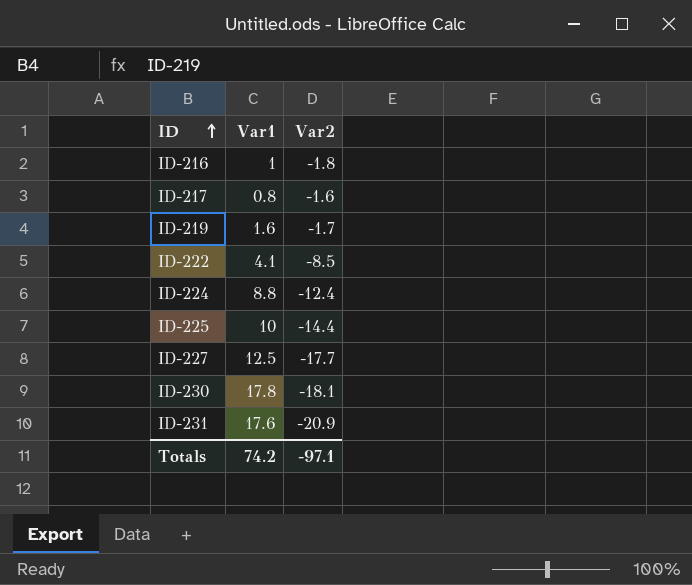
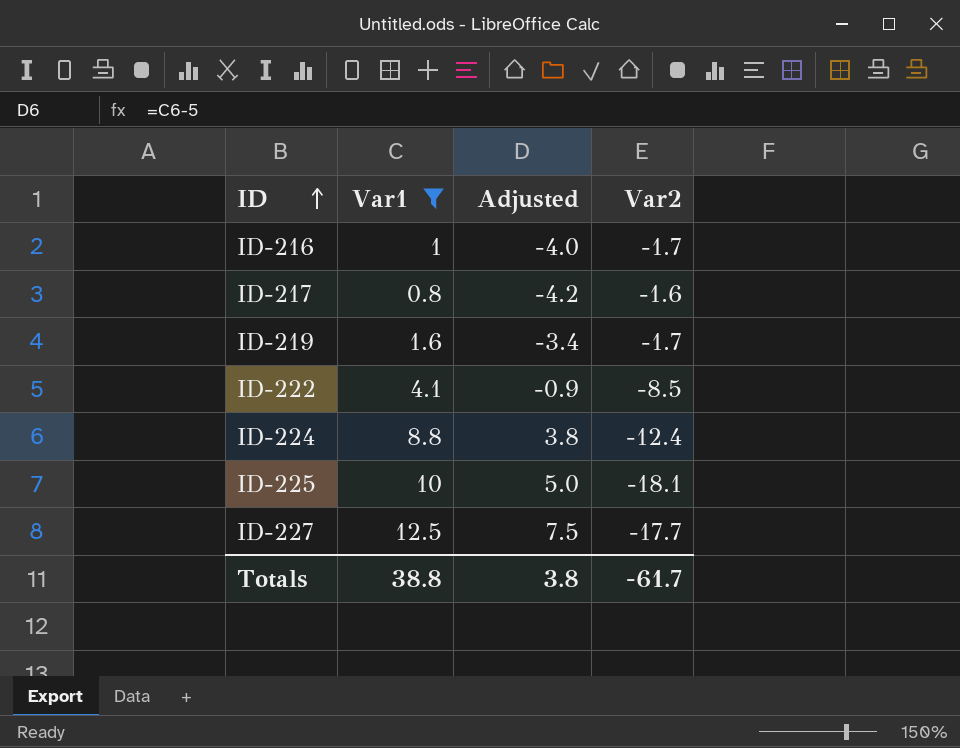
filter: none -> Var1 <= 12.5
column Adjusted | formula: none -> [Var1] - 5
ID-216 | Var2: -1.8 -> -1.7
ID-225 | Var2: -14.4 -> -18.1
Totals | Var1: 74.2 -> 38.8
Totals | Var2: -97.1 -> -61.7

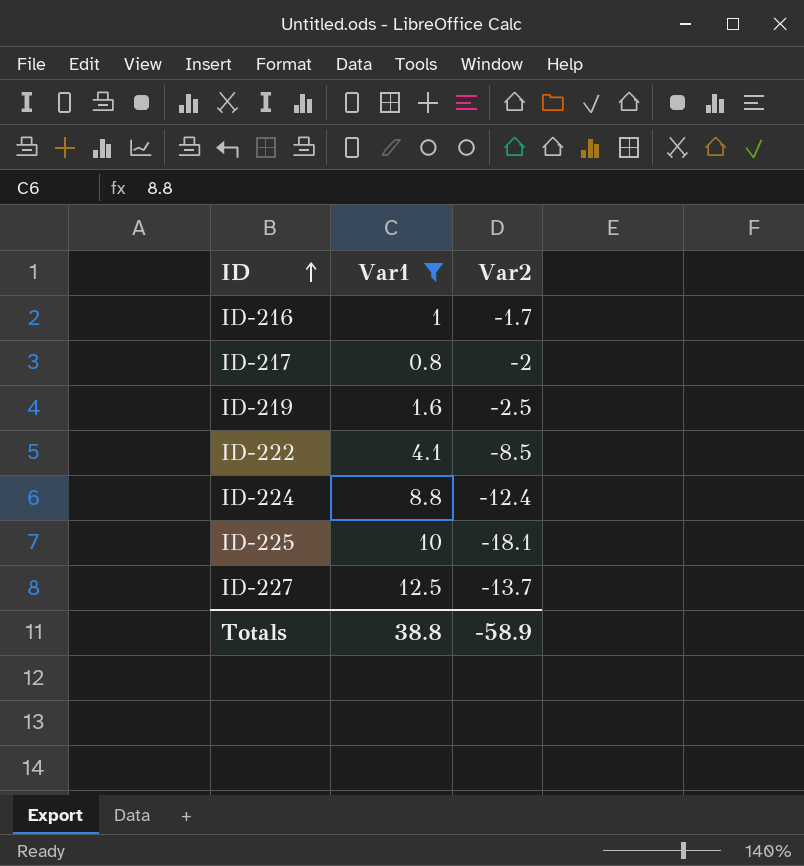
column Adjusted | formula: [Var1] - 5 -> none
ID-217 | Var2: -1.6 -> -2
ID-219 | Var2: -1.7 -> -2.5
ID-227 | Var2: -17.7 -> -13.7
Totals | Var2: -61.7 -> -58.9

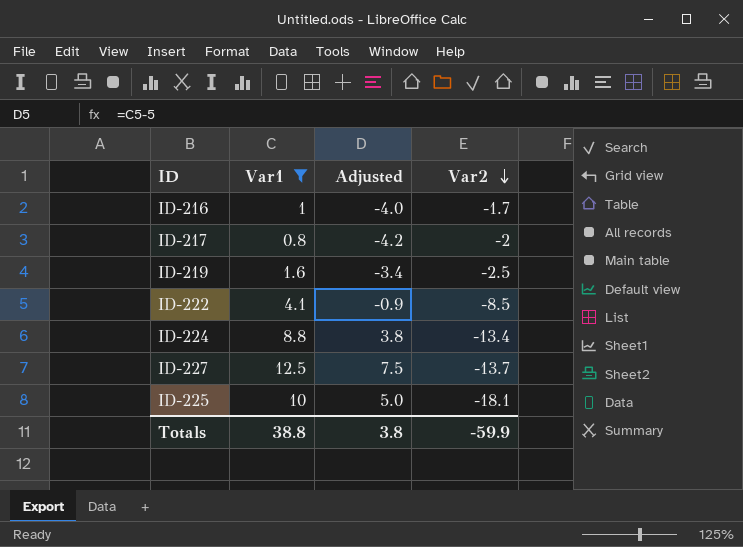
row order: ID ascending -> Var2 descending
column Adjusted | formula: none -> [Var1] - 5
ID-224 | Var2: -12.4 -> -13.4
Totals | Var2: -58.9 -> -59.9

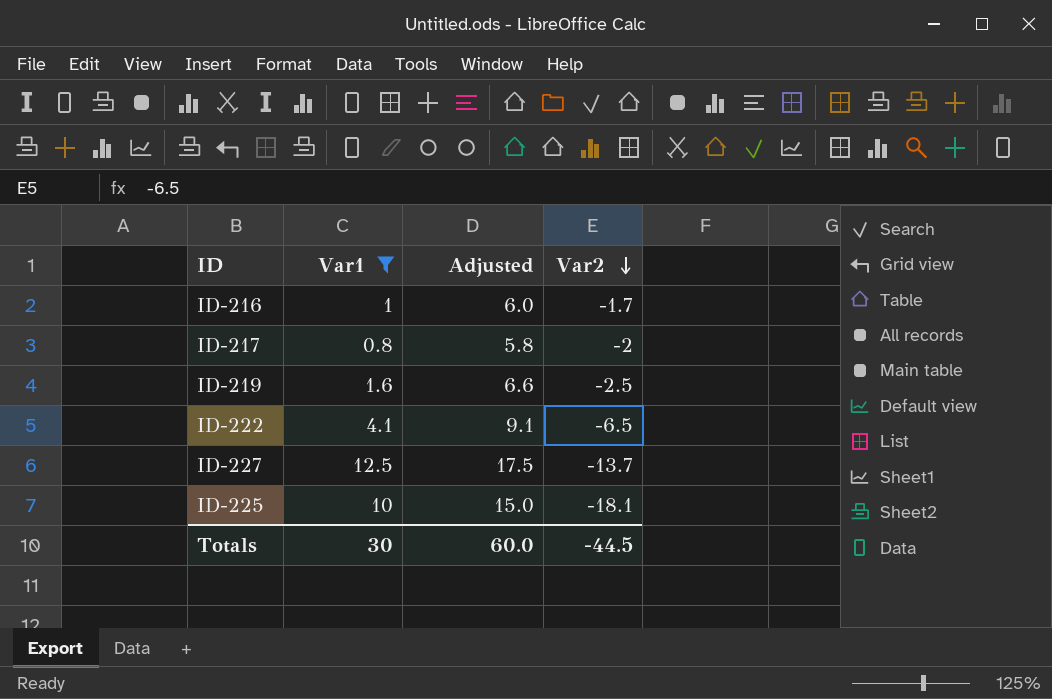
column Adjusted | formula: [Var1] - 5 -> [Var1] + 5
row ID-224: 8.8 | 3.8 | -13.4 -> none
ID-222 | Var2: -8.5 -> -6.5
Totals | Var1: 38.8 -> 30
Totals | Adjusted: 3.8 -> 60.0
Totals | Var2: -59.9 -> -44.5

